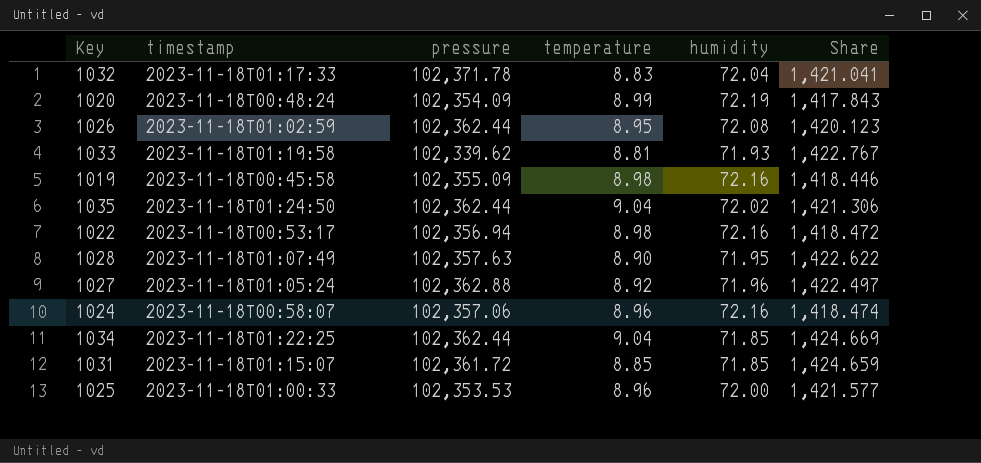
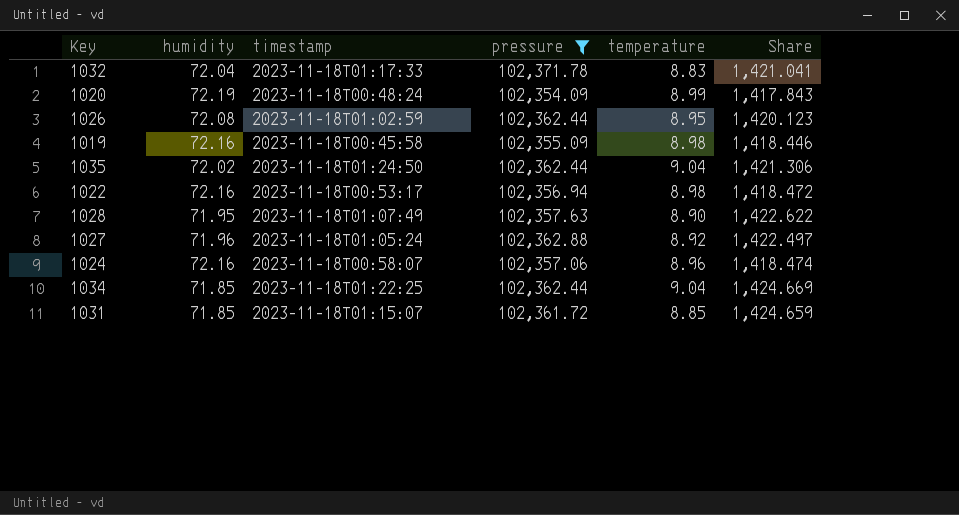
filter: none -> pressure >= 102,354.09
column humidity | position: 5 -> 2

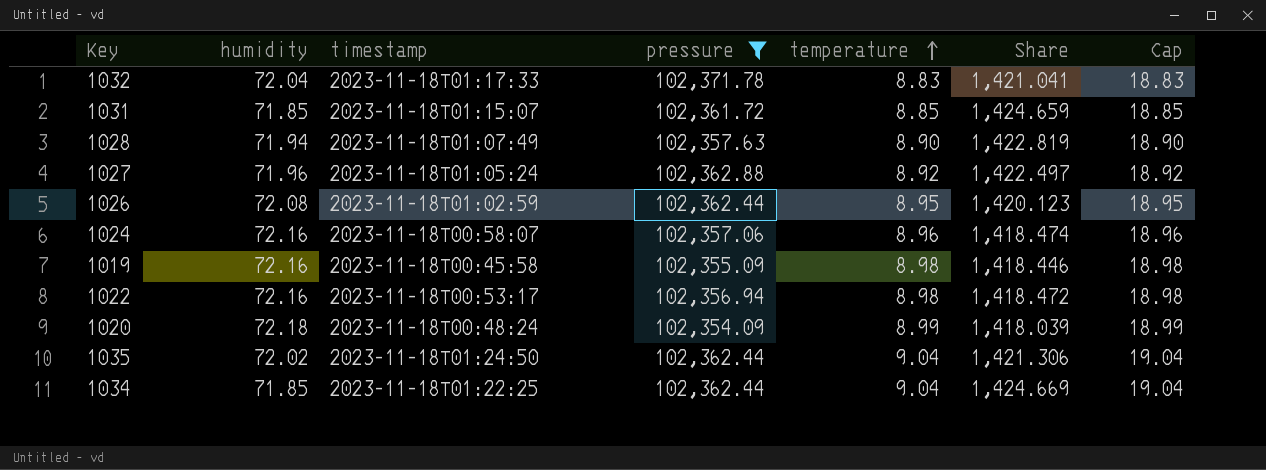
row order: none -> temperature ascending
column Cap | formula: none -> [temperature] + 10
1028 | humidity: 71.95 -> 71.94
1028 | Share: 1,422.622 -> 1,422.819
1020 | humidity: 72.19 -> 72.18
1020 | Share: 1,417.843 -> 1,418.039

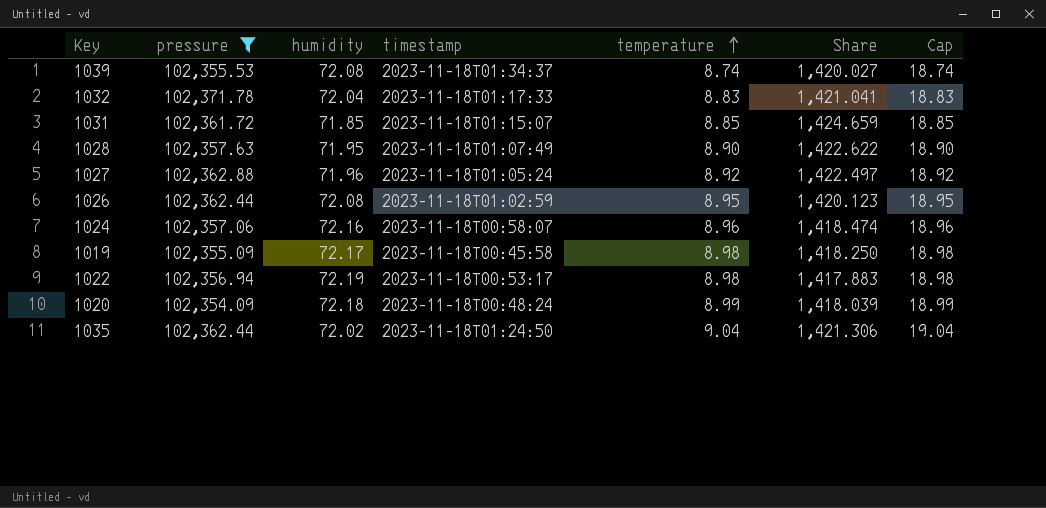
column pressure | position: 4 -> 2
row 1034: 71.85 | 2023-11-18T01:22:25 | 102,362.44 | 9.04 | 1,424.669 | 19.04 -> none
row 1039: none -> 102,355.53 | 72.08 | 2023-11-18T01:34:37 | 8.74 | 1,420.027 | 18.74
1028 | humidity: 71.94 -> 71.95
1028 | Share: 1,422.819 -> 1,422.622
1019 | humidity: 72.16 -> 72.17
1019 | Share: 1,418.446 -> 1,418.250
1022 | humidity: 72.16 -> 72.19
1022 | Share: 1,418.472 -> 1,417.883

